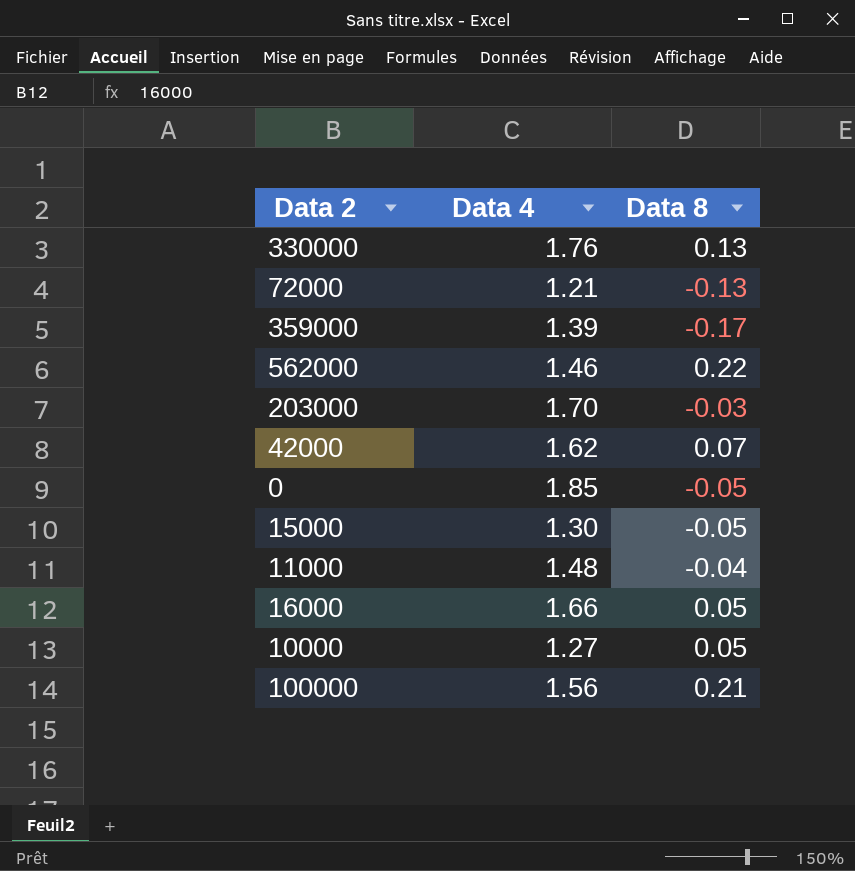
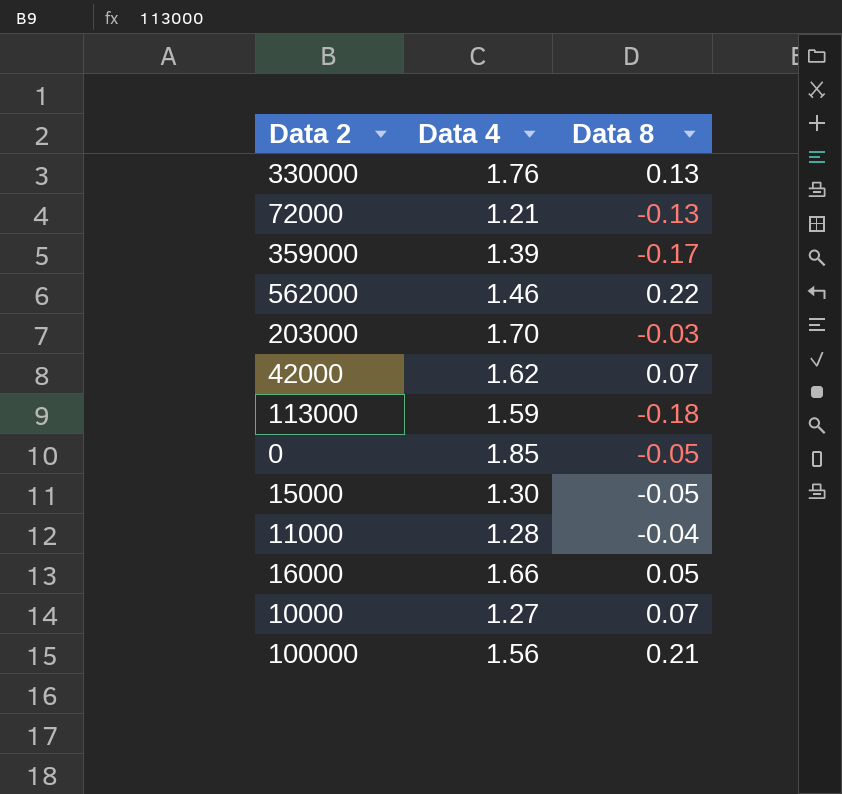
row 113000: none -> 1.59 | -0.18
11000 | Data 4: 1.48 -> 1.28
10000 | Data 8: 0.05 -> 0.07

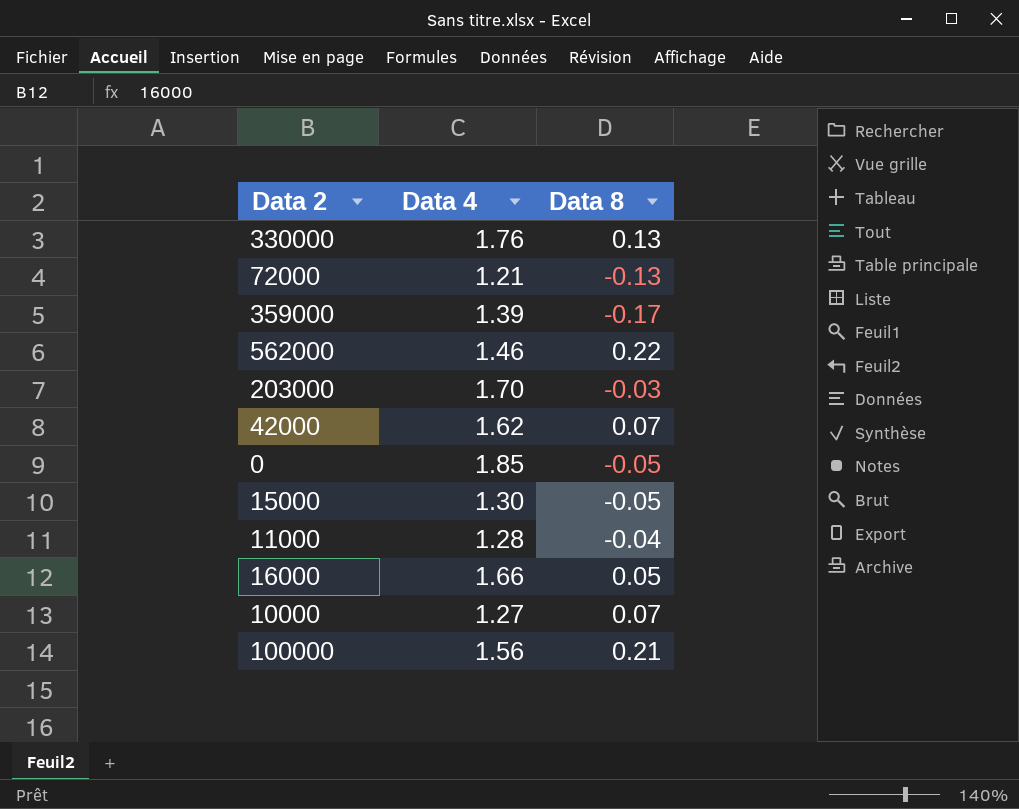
row 113000: 1.59 | -0.18 -> none

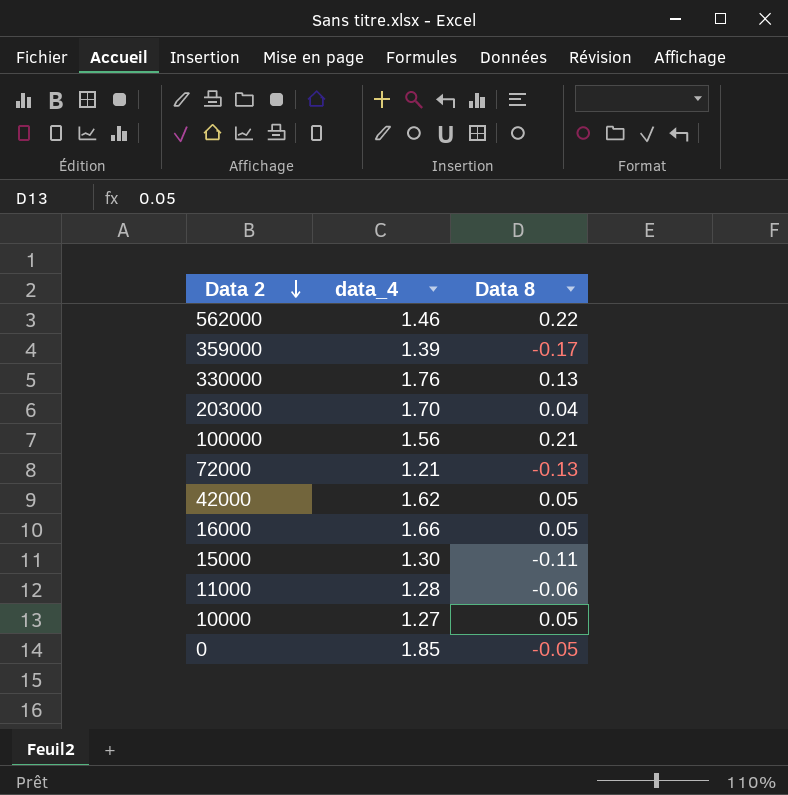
row order: none -> Data 2 descending
column name: Data 4 -> data_4
203000 | Data 8: -0.03 -> 0.04
42000 | Data 8: 0.07 -> 0.05
15000 | Data 8: -0.05 -> -0.11
11000 | Data 8: -0.04 -> -0.06
10000 | Data 8: 0.07 -> 0.05

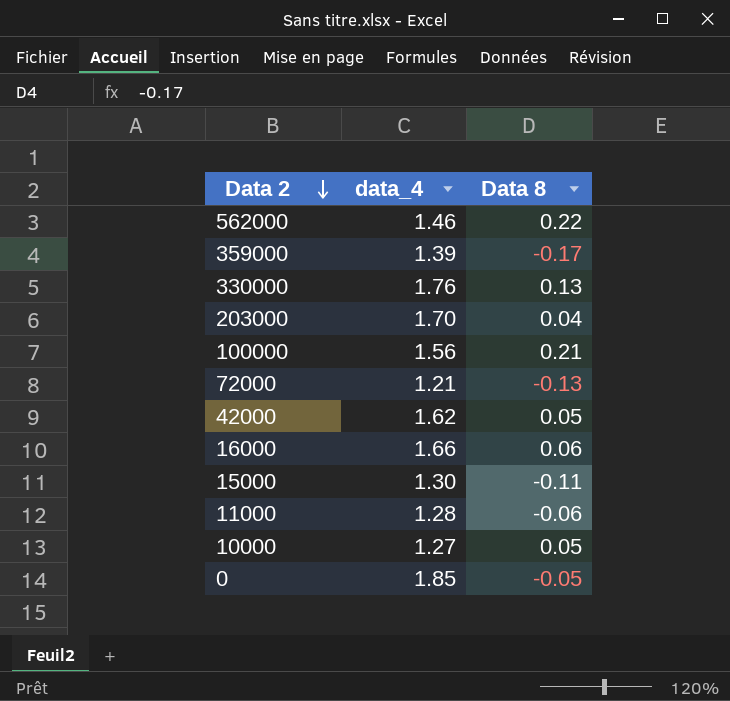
16000 | Data 8: 0.05 -> 0.06

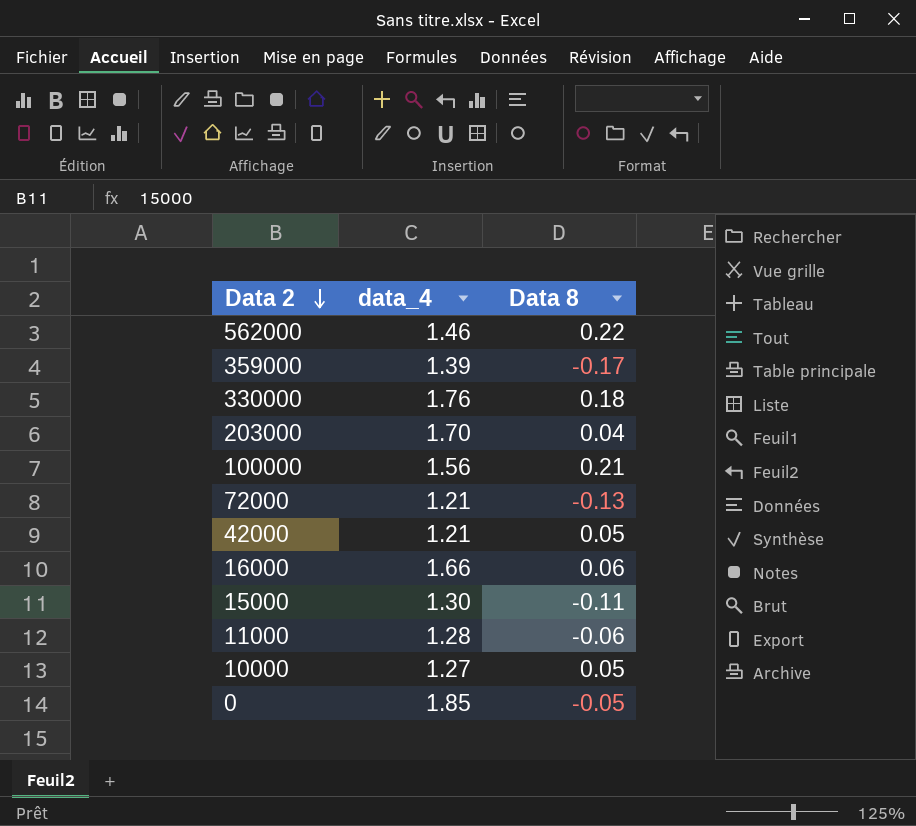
330000 | Data 8: 0.13 -> 0.18
42000 | data_4: 1.62 -> 1.21

